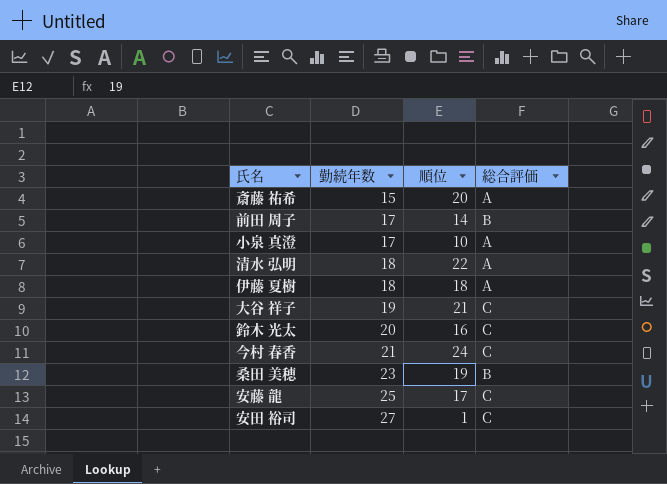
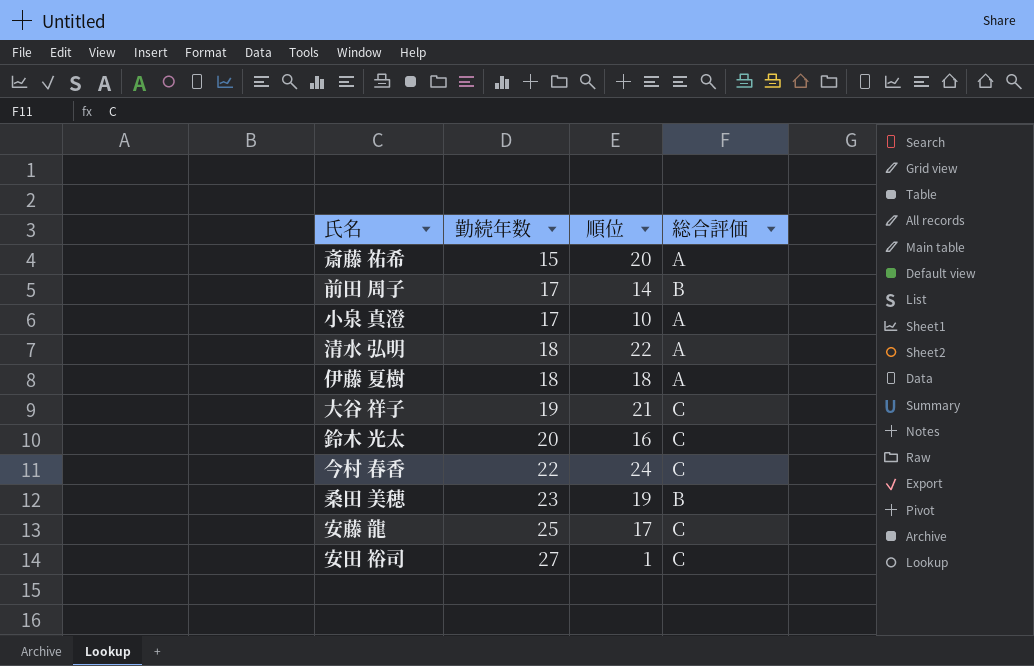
今村 春香 | 勤続年数: 21 -> 22

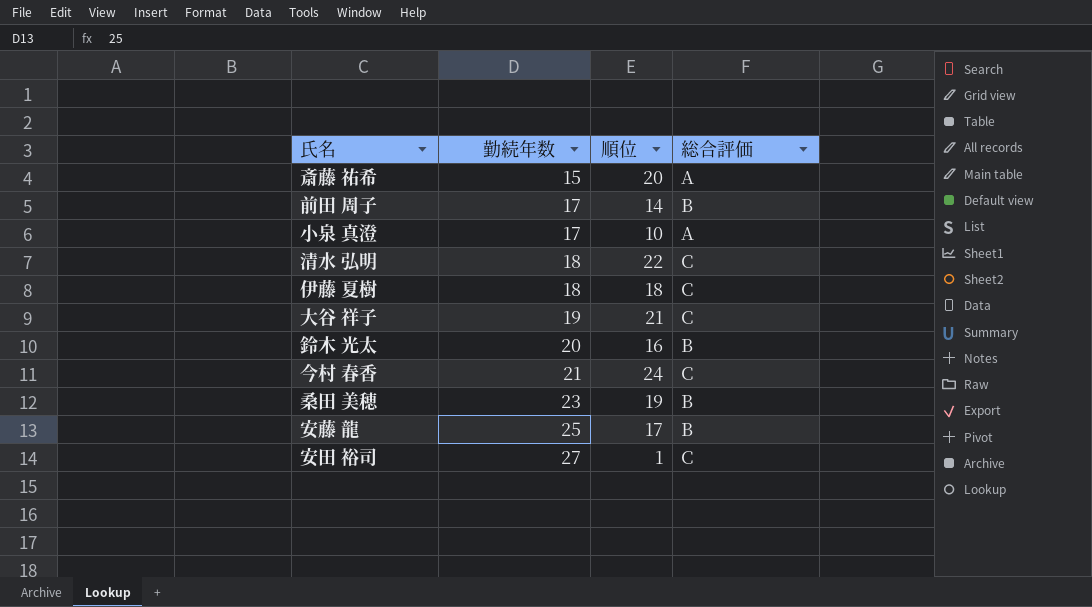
清水 弘明 | 総合評価: A -> C
伊藤 夏樹 | 総合評価: A -> C
鈴木 光太 | 総合評価: C -> B
今村 春香 | 勤続年数: 22 -> 21
安藤 龍 | 総合評価: C -> B

